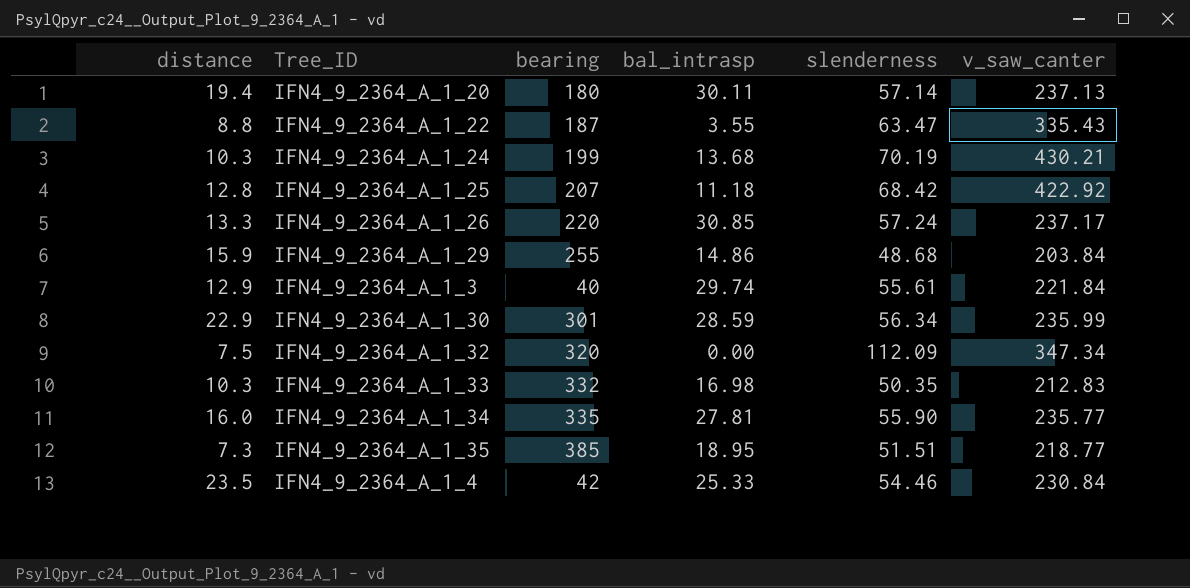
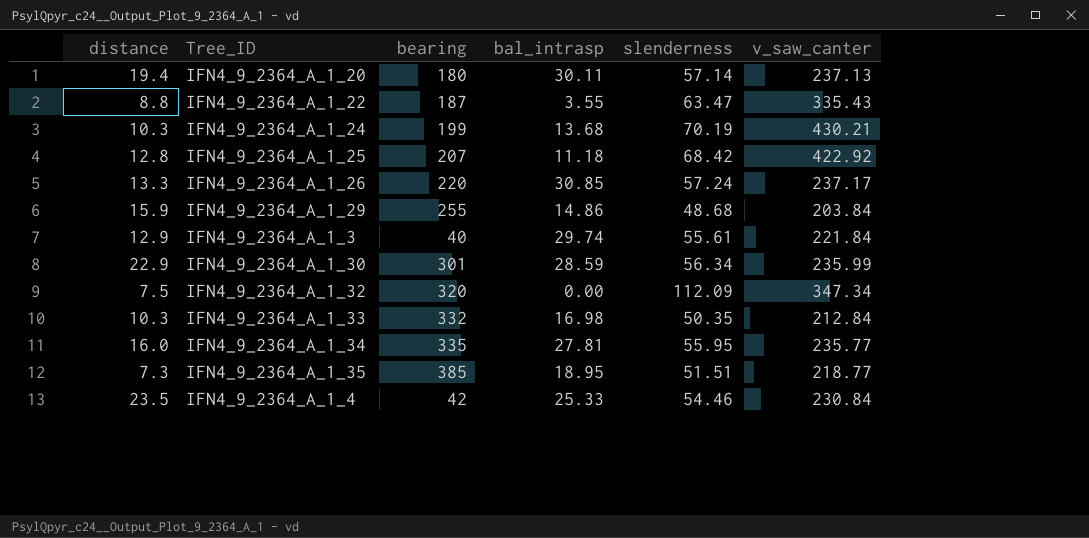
IFN4_9_2364_A_1_33 | v_saw_canter: 212.83 -> 212.84
IFN4_9_2364_A_1_34 | slenderness: 55.90 -> 55.95

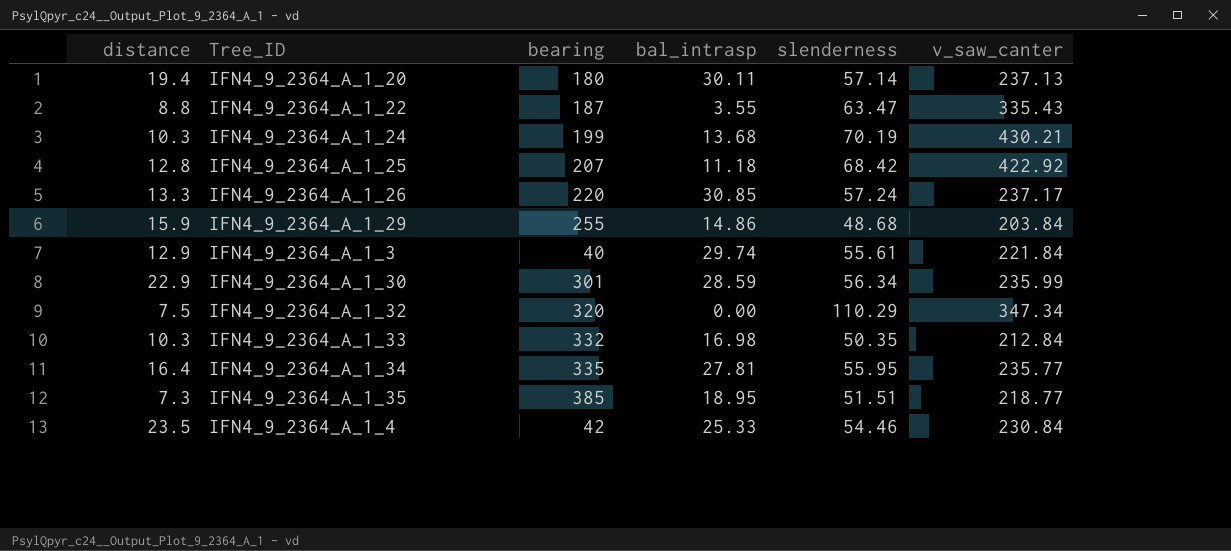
IFN4_9_2364_A_1_32 | slenderness: 112.09 -> 110.29
IFN4_9_2364_A_1_34 | distance: 16.0 -> 16.4

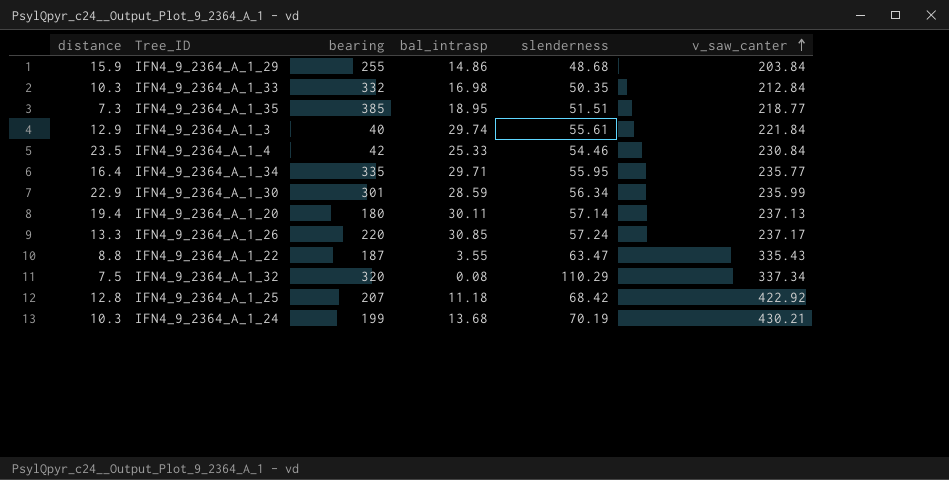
row order: none -> v_saw_canter ascending
IFN4_9_2364_A_1_34 | bal_intrasp: 27.81 -> 29.71
IFN4_9_2364_A_1_32 | bal_intrasp: 0.00 -> 0.08
IFN4_9_2364_A_1_32 | v_saw_canter: 347.34 -> 337.34

